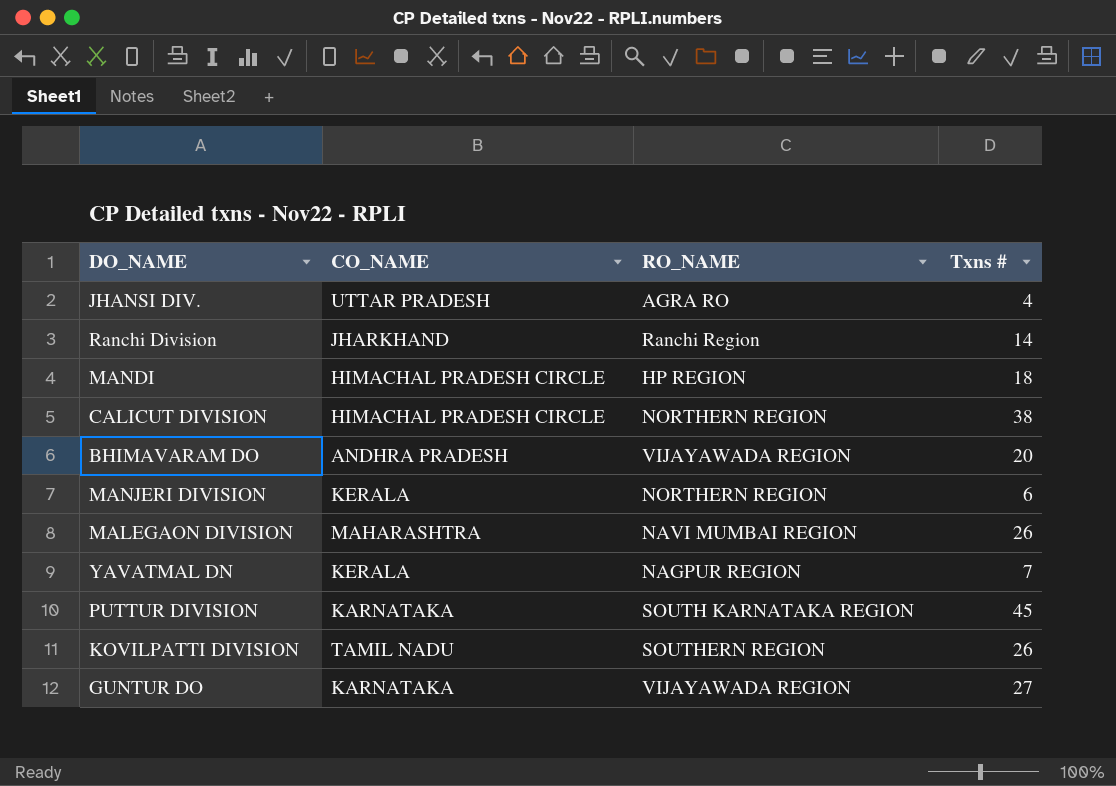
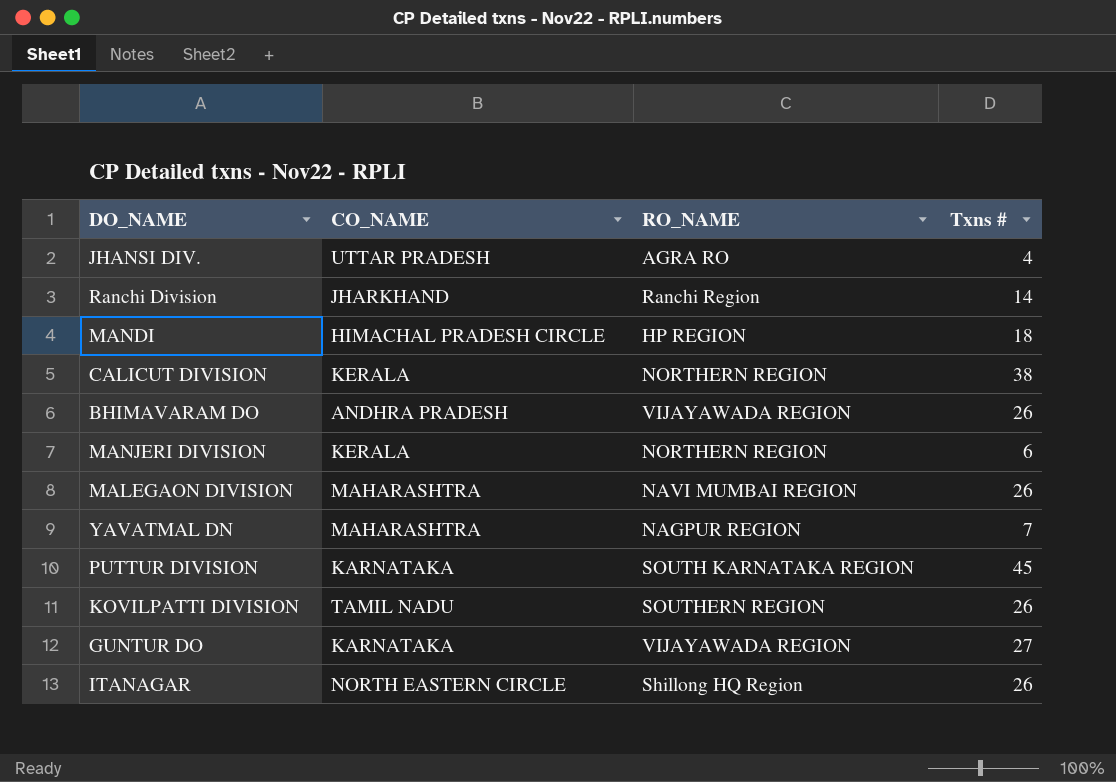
CALICUT DIVISION | CO_NAME: HIMACHAL PRADESH CIRCLE -> KERALA
BHIMAVARAM DO | Txns #: 20 -> 26
YAVATMAL DN | CO_NAME: KERALA -> MAHARASHTRA
row ITANAGAR: none -> NORTH EASTERN CIRCLE | Shillong HQ Region | 26

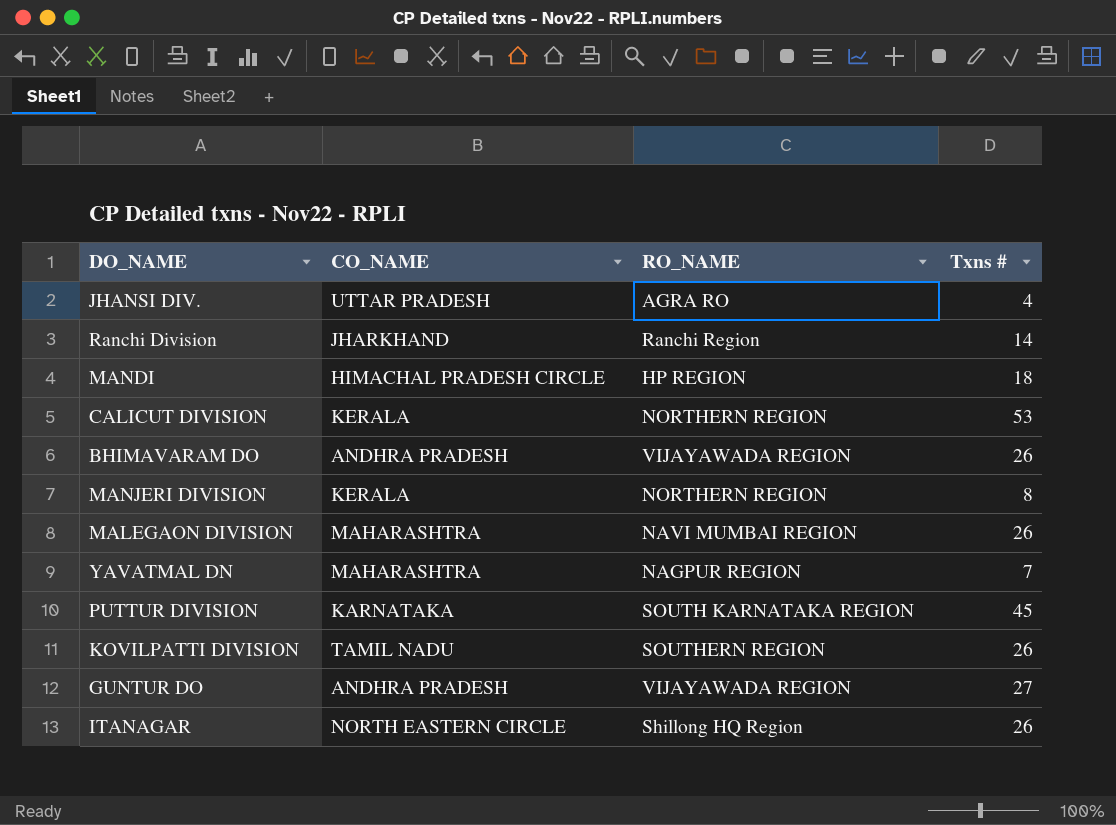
CALICUT DIVISION | Txns #: 38 -> 53
MANJERI DIVISION | Txns #: 6 -> 8
GUNTUR DO | CO_NAME: KARNATAKA -> ANDHRA PRADESH

